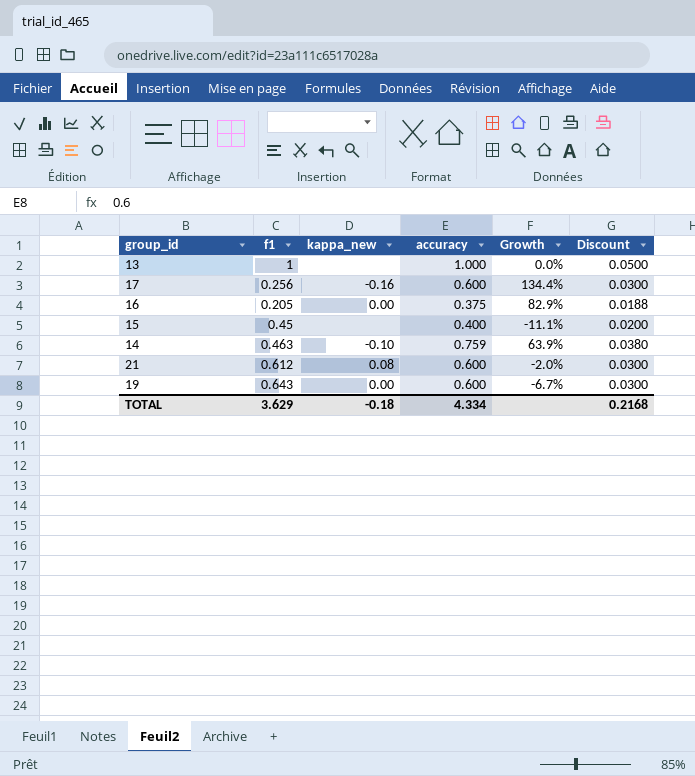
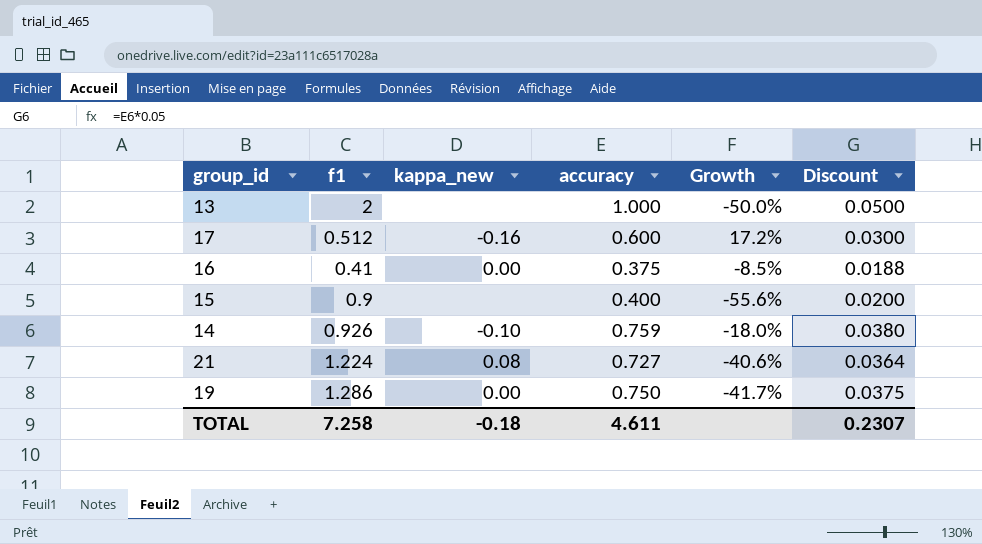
13 | f1: 1 -> 2
13 | Growth: 0.0% -> -50.0%
17 | f1: 0.256 -> 0.512
17 | Growth: 134.4% -> 17.2%
16 | f1: 0.205 -> 0.41
16 | Growth: 82.9% -> -8.5%
15 | f1: 0.45 -> 0.9
15 | Growth: -11.1% -> -55.6%
14 | f1: 0.463 -> 0.926
14 | Growth: 63.9% -> -18.0%
21 | f1: 0.612 -> 1.224
21 | accuracy: 0.600 -> 0.727
21 | Growth: -2.0% -> -40.6%
21 | Discount: 0.0300 -> 0.0364
19 | f1: 0.643 -> 1.286
19 | accuracy: 0.600 -> 0.750
19 | Growth: -6.7% -> -41.7%
19 | Discount: 0.0300 -> 0.0375
TOTAL | f1: 3.629 -> 7.258
TOTAL | accuracy: 4.334 -> 4.611
TOTAL | Discount: 0.2168 -> 0.2307

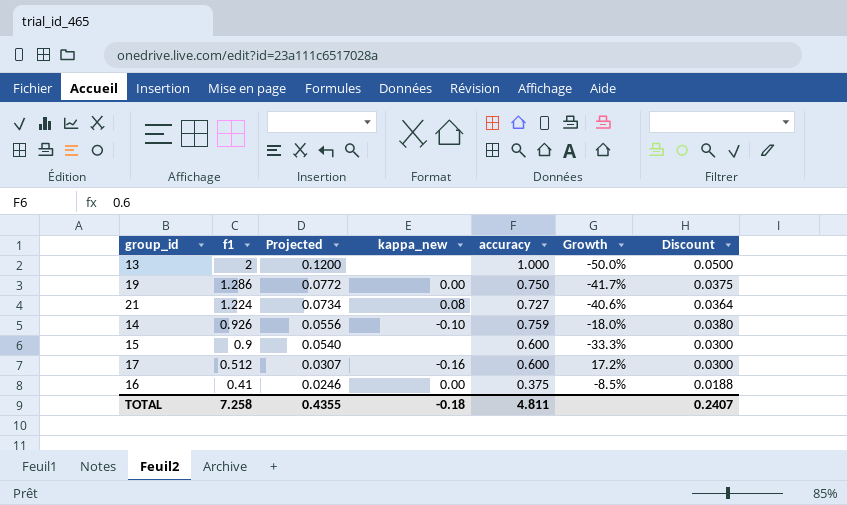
row order: none -> f1 descending
column Projected | formula: none -> [f1] * 0.06
15 | accuracy: 0.400 -> 0.600
15 | Growth: -55.6% -> -33.3%
15 | Discount: 0.0200 -> 0.0300
TOTAL | accuracy: 4.611 -> 4.811
TOTAL | Discount: 0.2307 -> 0.2407

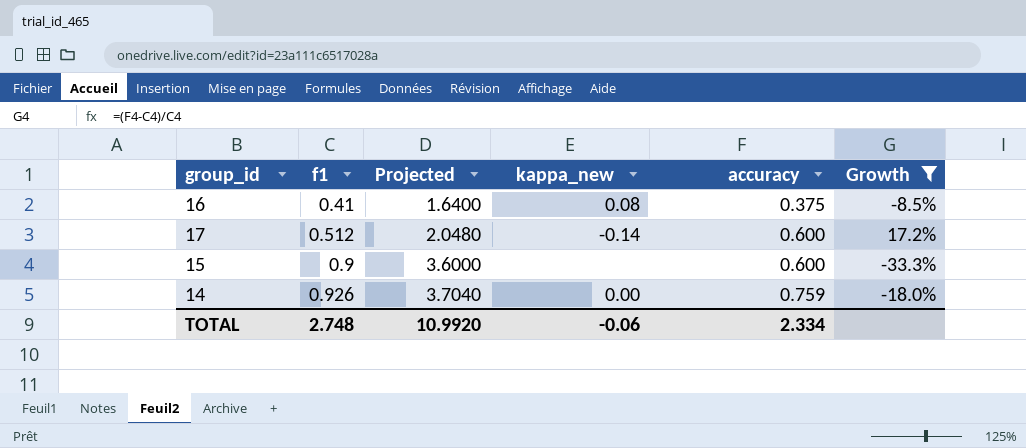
filter: none -> Growth >= -33.3%
row order: f1 descending -> f1 ascending
column Discount | formula: [accuracy] * 0.05 -> none
column Projected | formula: [f1] * 0.06 -> [f1] * 4
16 | kappa_new: 0.00 -> 0.08
17 | kappa_new: -0.16 -> -0.14
14 | kappa_new: -0.10 -> 0.00
TOTAL | f1: 7.258 -> 2.748
TOTAL | Projected: 0.4355 -> 10.9920
TOTAL | kappa_new: -0.18 -> -0.06
TOTAL | accuracy: 4.811 -> 2.334

